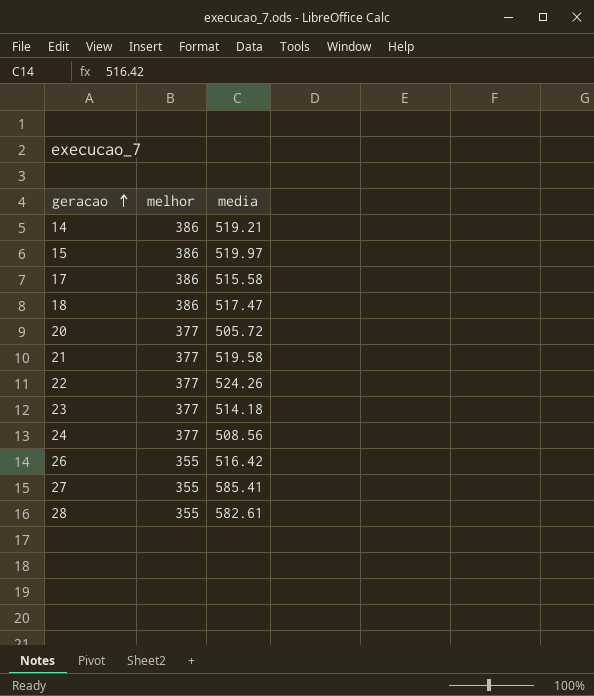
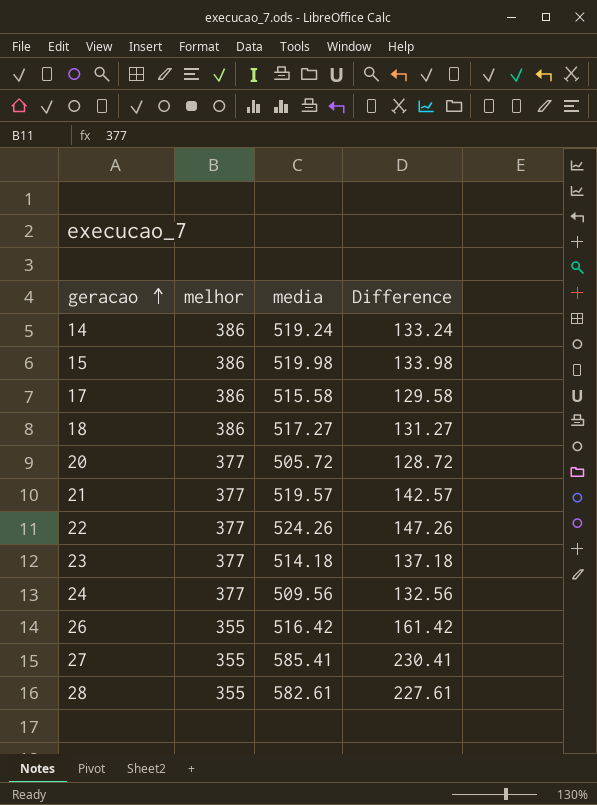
column Difference | formula: none -> [media] - [melhor]
14 | media: 519.21 -> 519.24
15 | media: 519.97 -> 519.98
18 | media: 517.47 -> 517.27
21 | media: 519.58 -> 519.57
24 | media: 508.56 -> 509.56

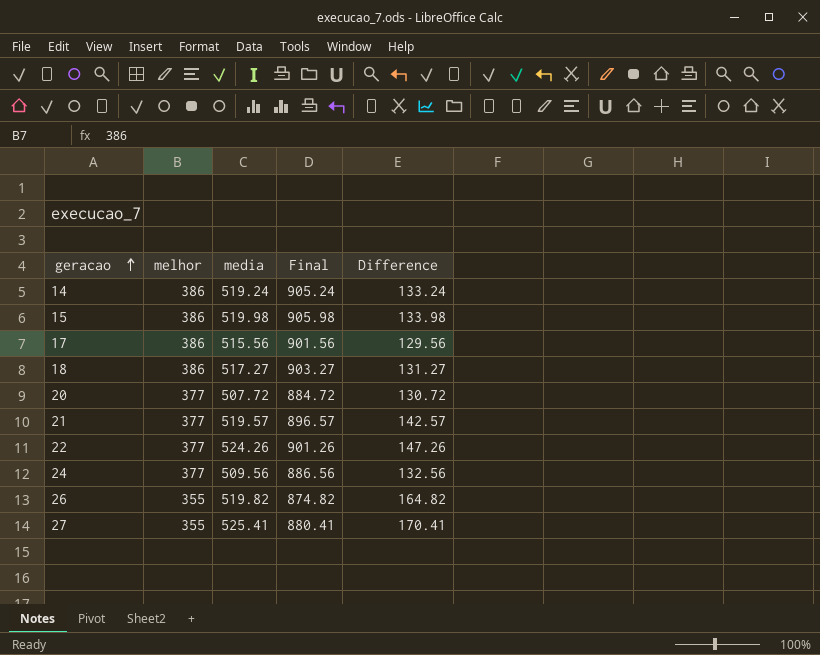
column Final | formula: none -> [melhor] + [media]
row 23: 377 | 514.18 | 137.18 -> none
row 28: 355 | 582.61 | 227.61 -> none
17 | media: 515.58 -> 515.56
17 | Difference: 129.58 -> 129.56
20 | media: 505.72 -> 507.72
20 | Difference: 128.72 -> 130.72
26 | media: 516.42 -> 519.82
26 | Difference: 161.42 -> 164.82
27 | media: 585.41 -> 525.41
27 | Difference: 230.41 -> 170.41

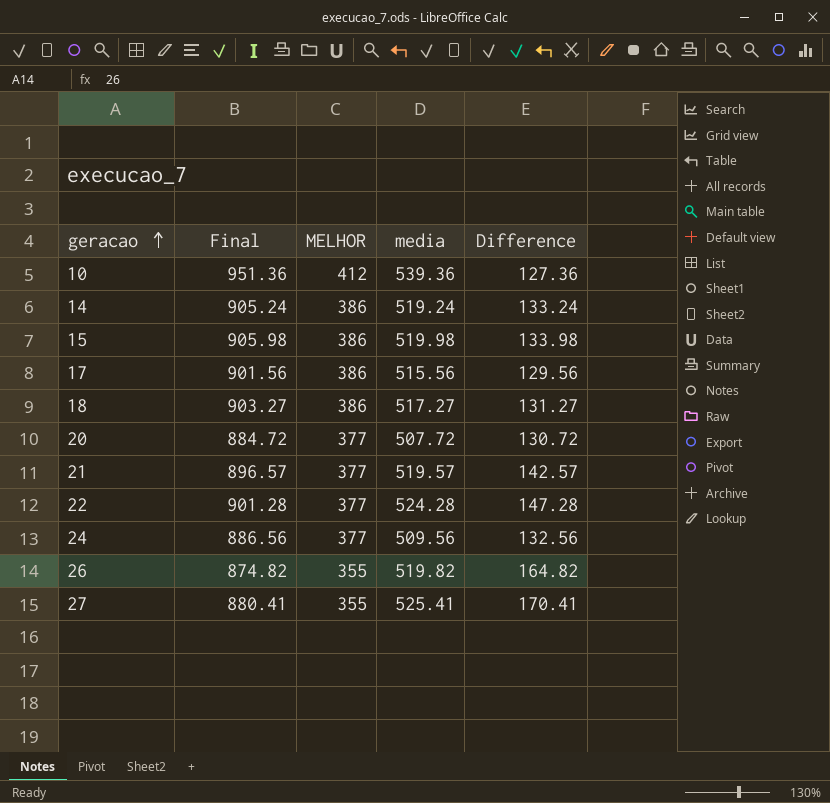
column Final | position: 4 -> 2
column name: melhor -> MELHOR
row 10: none -> 951.36 | 412 | 539.36 | 127.36
22 | Final: 901.26 -> 901.28
22 | media: 524.26 -> 524.28
22 | Difference: 147.26 -> 147.28

